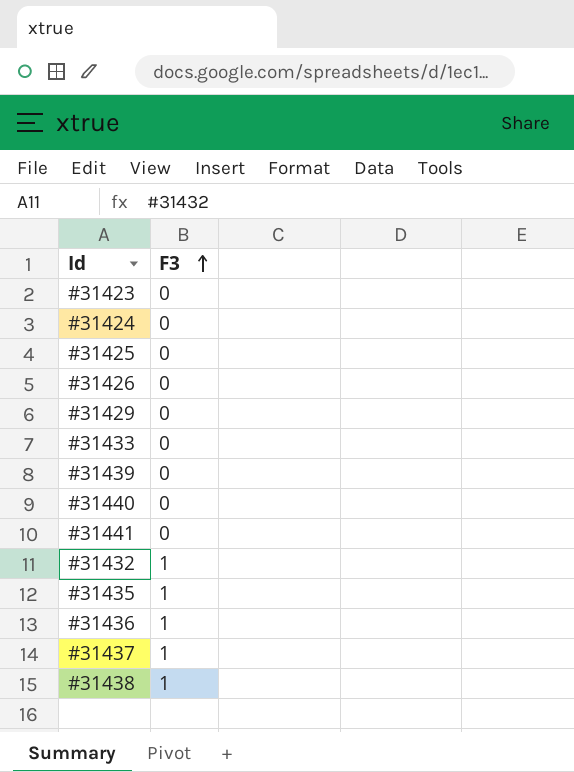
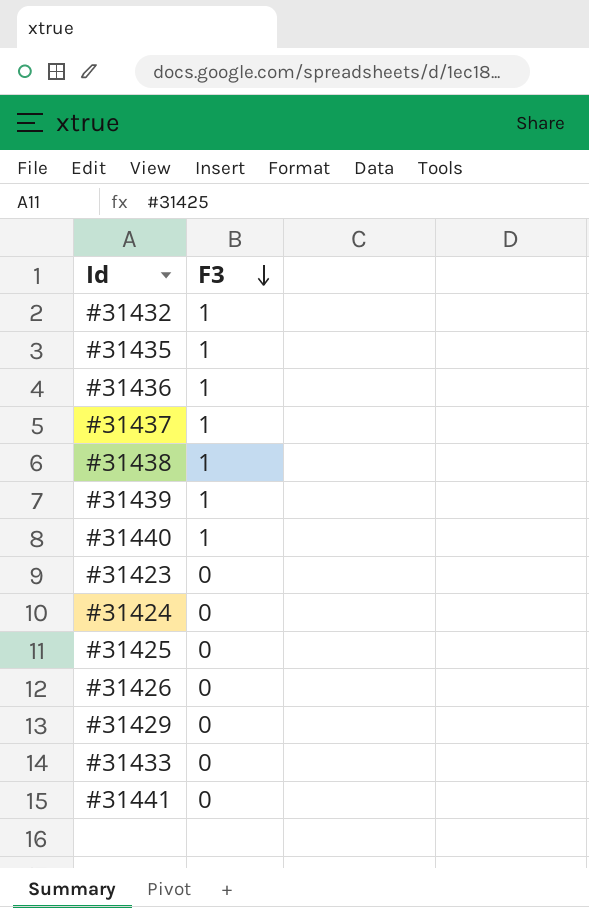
row order: F3 ascending -> F3 descending
#31439 | F3: 0 -> 1
#31440 | F3: 0 -> 1

